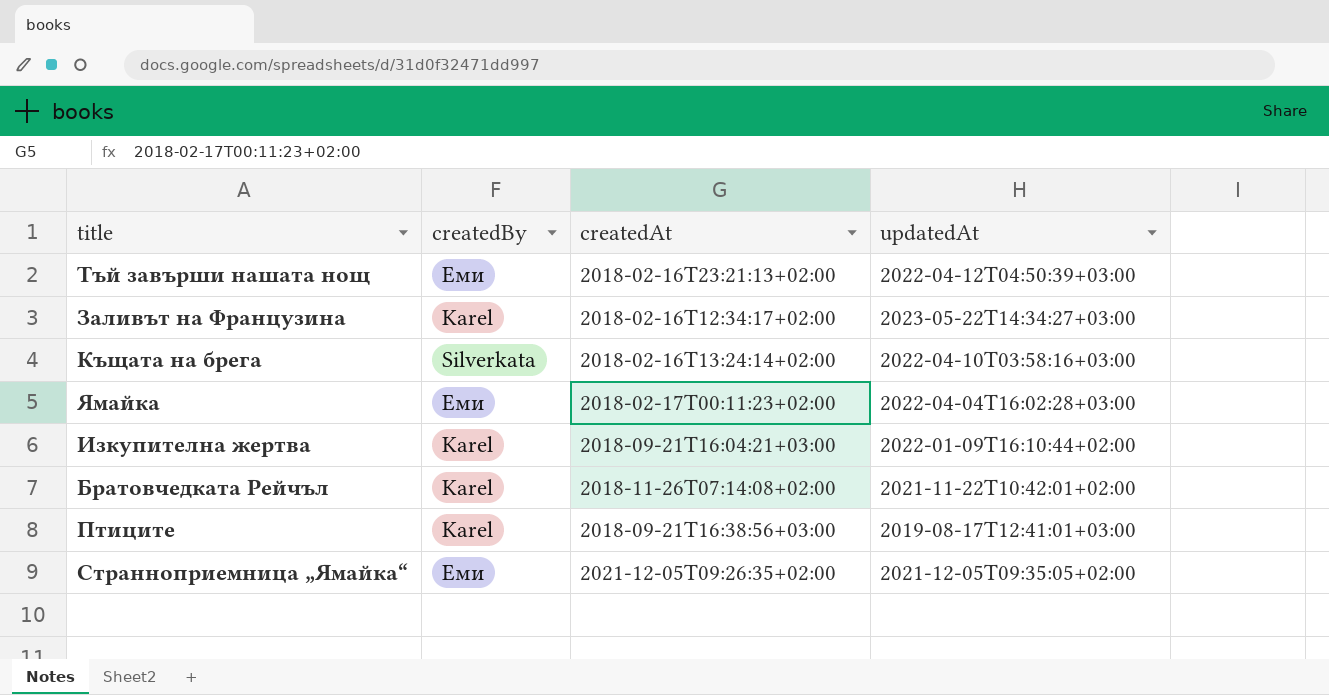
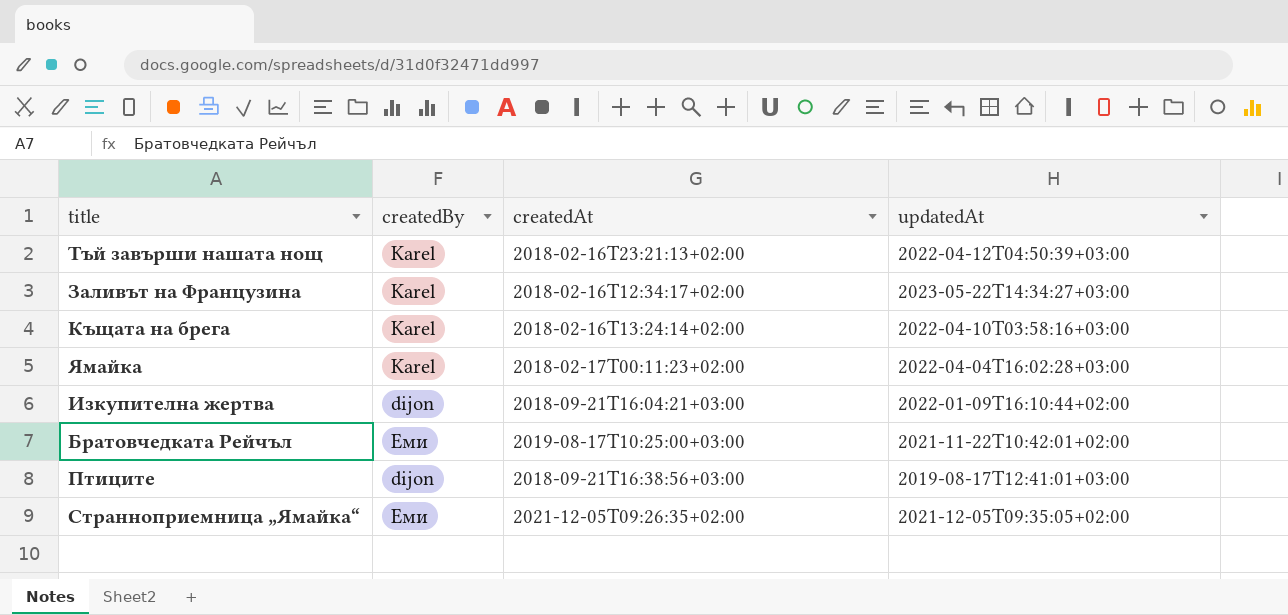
Тъй завърши нашата нощ | createdBy: Еми -> Karel
Къщата на брега | createdBy: Silverkata -> Karel
Ямайка | createdBy: Еми -> Karel
Изкупителна жертва | createdBy: Karel -> dijon
Братовчедката Рейчъл | createdBy: Karel -> Еми
Братовчедката Рейчъл | createdAt: 2018-11-26T07:14:08+02:00 -> 2019-08-17T10:25:00+03:00
Птиците | createdBy: Karel -> dijon

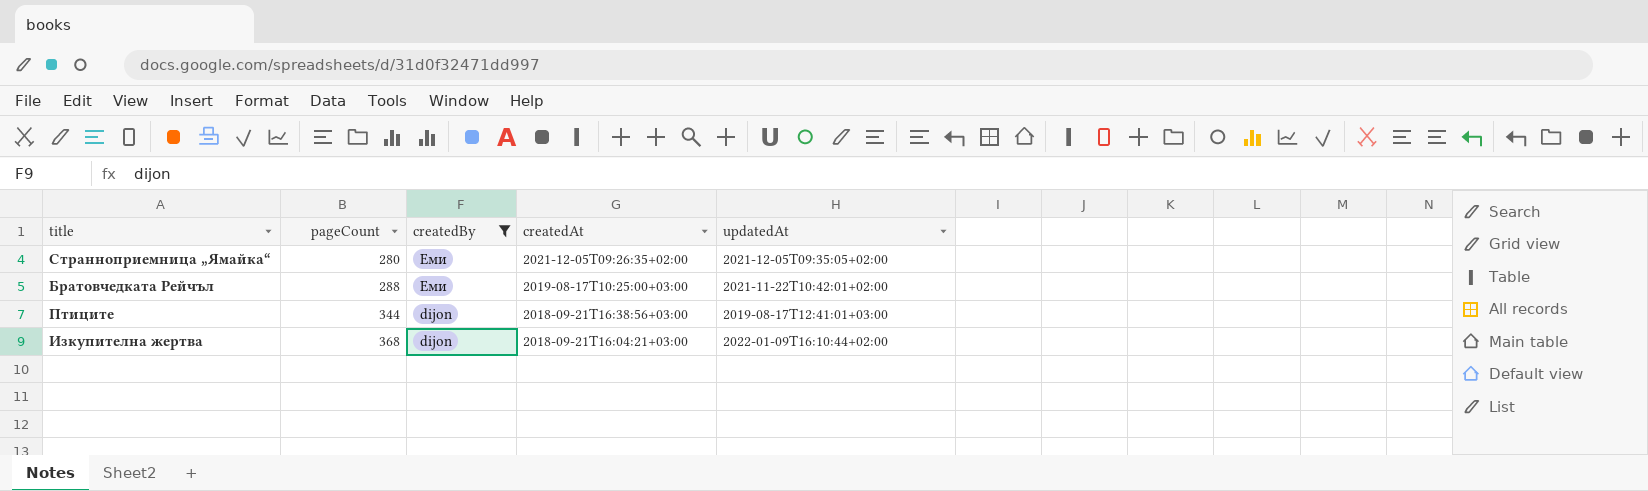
filter: none -> createdBy != Karel
row order: none -> pageCount ascending
column pageCount | position: none -> 2

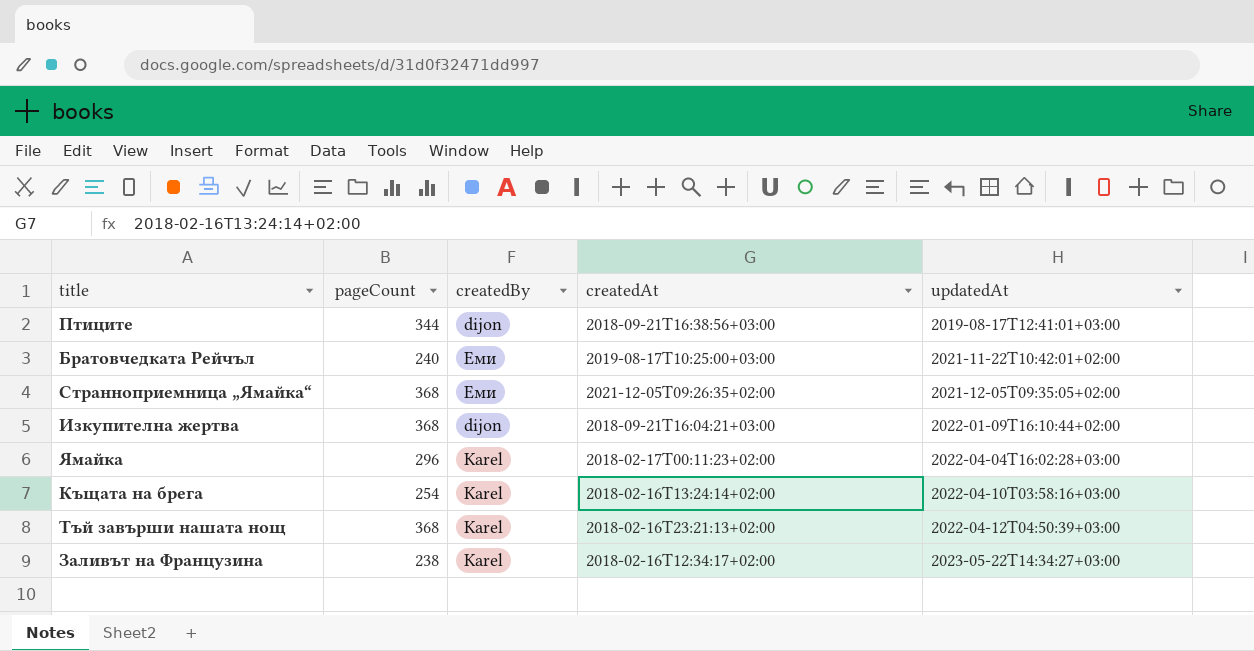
filter: createdBy != Karel -> none
row order: pageCount ascending -> updatedAt ascending
Братовчедката Рейчъл | pageCount: 288 -> 240
Странноприемница „Ямайка“ | pageCount: 280 -> 368

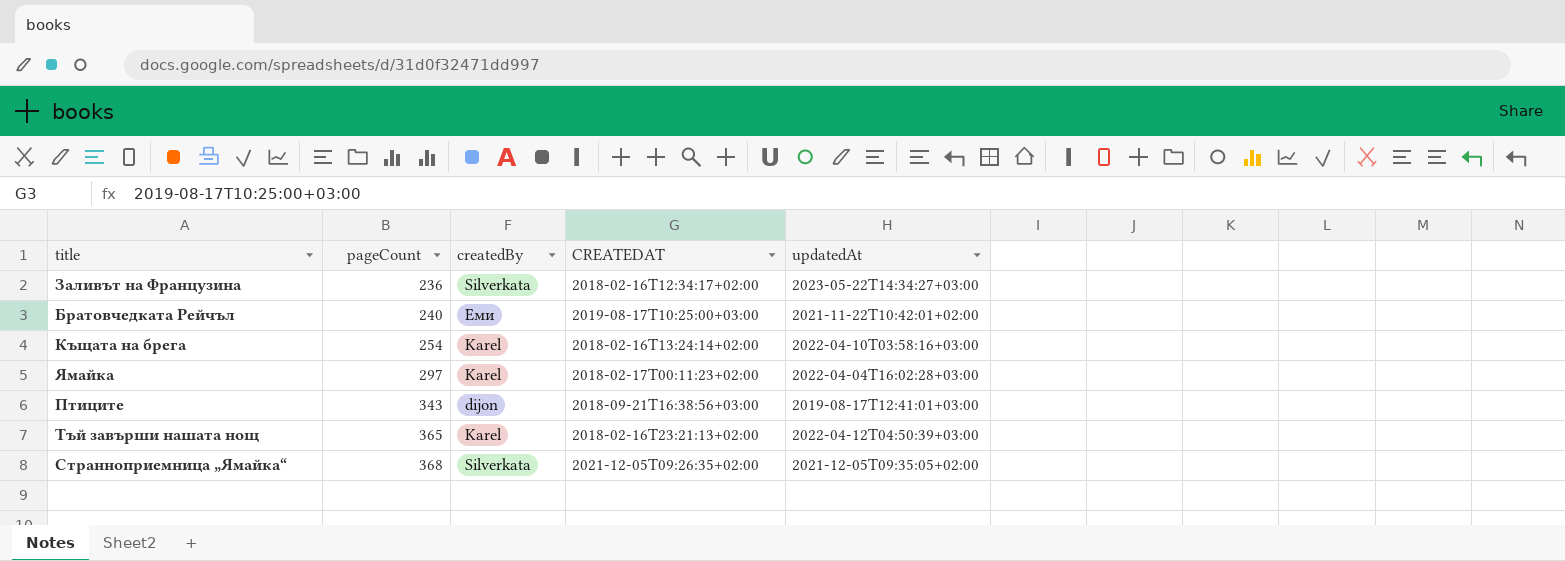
row order: updatedAt ascending -> pageCount ascending
column name: createdAt -> CREATEDAT
row Изкупителна жертва: 368 | dijon | 2018-09-21T16:04:21+03:00 | 2022-01-09T16:10:44+02:00 -> none
Заливът на Французина | pageCount: 238 -> 236
Заливът на Французина | createdBy: Karel -> Silverkata
Ямайка | pageCount: 296 -> 297
Птиците | pageCount: 344 -> 343
Тъй завърши нашата нощ | pageCount: 368 -> 365
Странноприемница „Ямайка“ | createdBy: Еми -> Silverkata

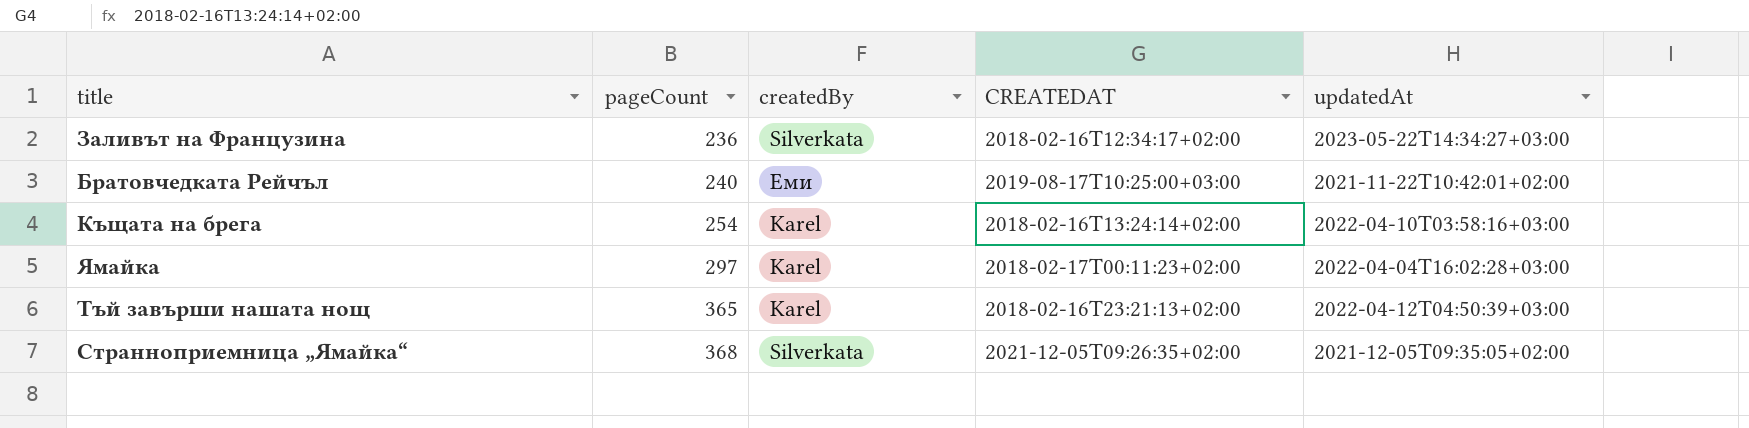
row Птиците: 343 | dijon | 2018-09-21T16:38:56+03:00 | 2019-08-17T12:41:01+03:00 -> none

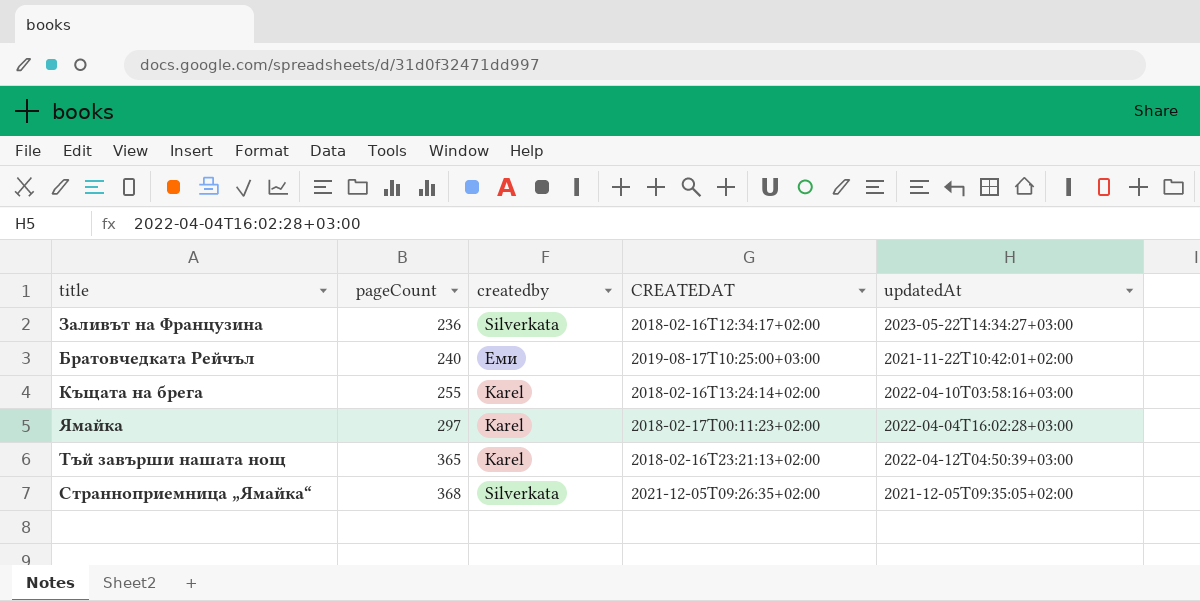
column name: createdBy -> createdby
Къщата на брега | pageCount: 254 -> 255

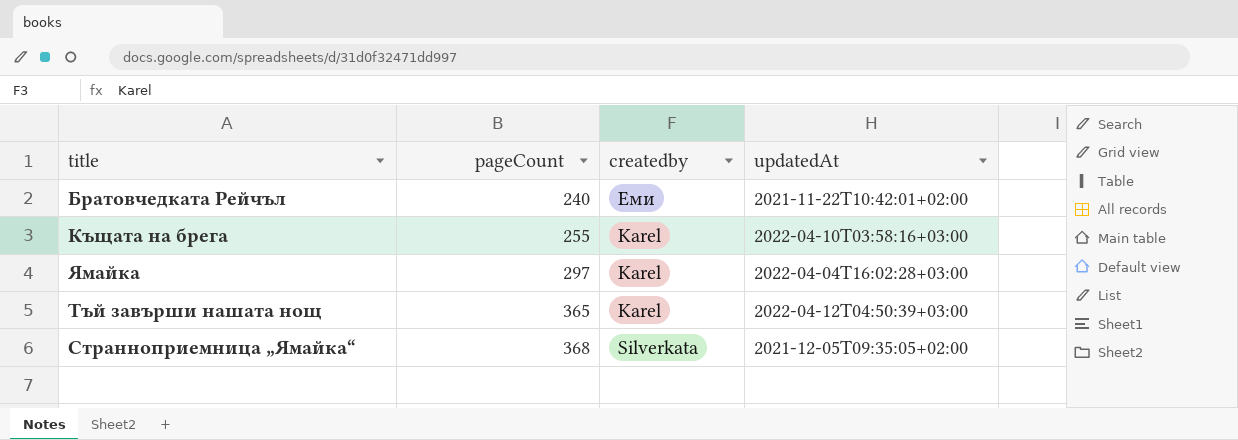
column CREATEDAT | position: 4 -> none
row Заливът на Французина: 236 | Silverkata | 2018-02-16T12:34:17+02:00 | 2023-05-22T14:34:27+03:00 -> none

